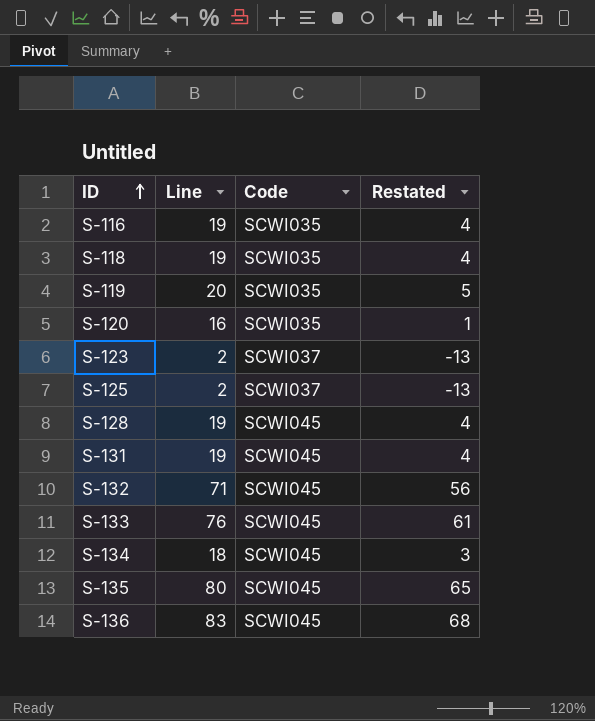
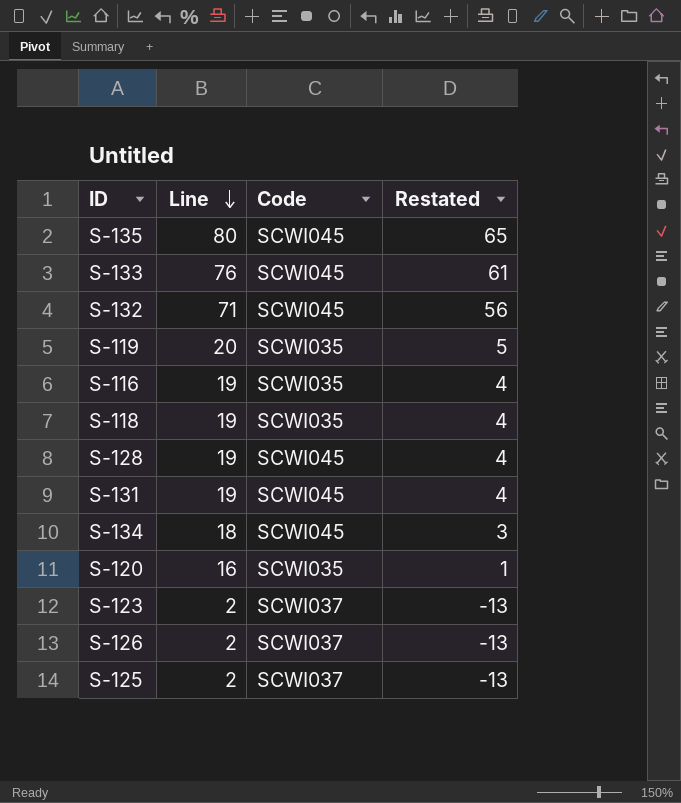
row order: ID ascending -> Line descending
row S-136: 83 | SCWI045 | 68 -> none
row S-126: none -> 2 | SCWI037 | -13

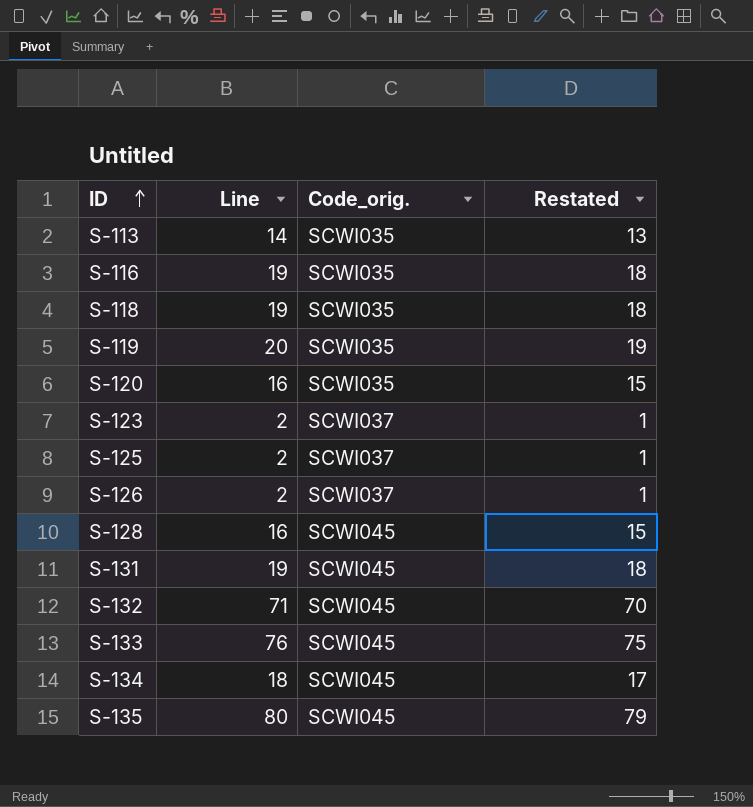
row order: Line descending -> ID ascending
column name: Code -> Code_orig.
column Restated | formula: [Line] - 15 -> [Line] - 1
row S-113: none -> 14 | SCWI035 | 13
S-128 | Line: 19 -> 16

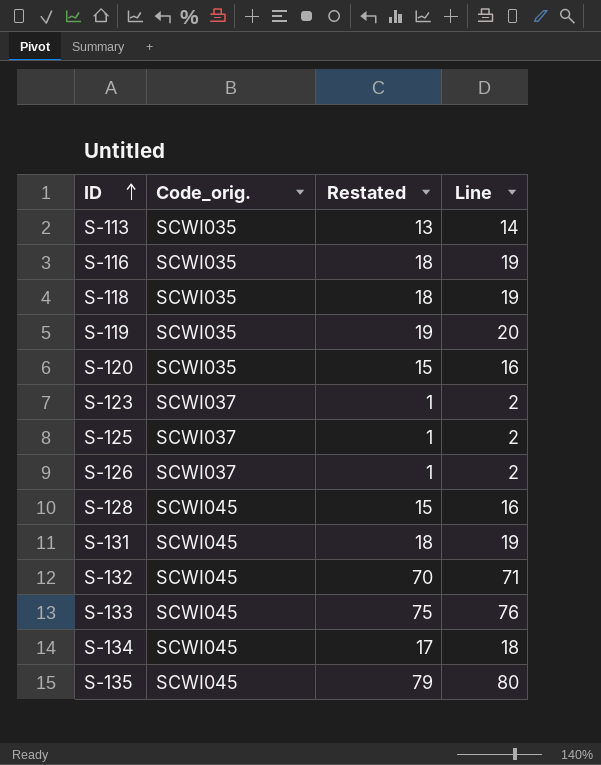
column Line | position: 2 -> 4

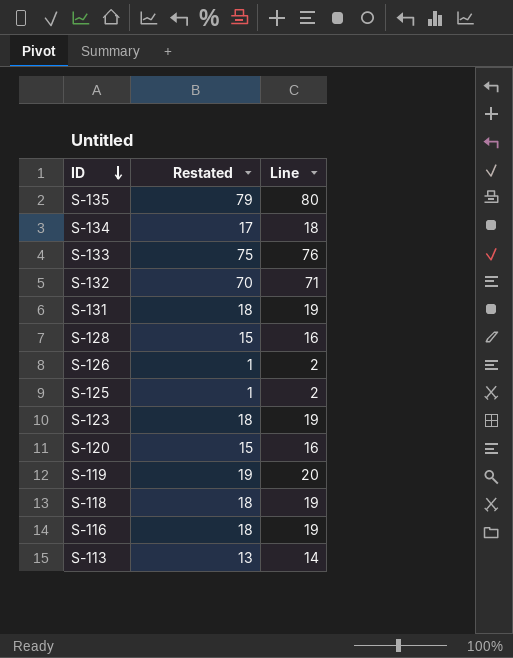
row order: ID ascending -> ID descending
column Code_orig. | position: 2 -> none
S-123 | Restated: 1 -> 18
S-123 | Line: 2 -> 19

